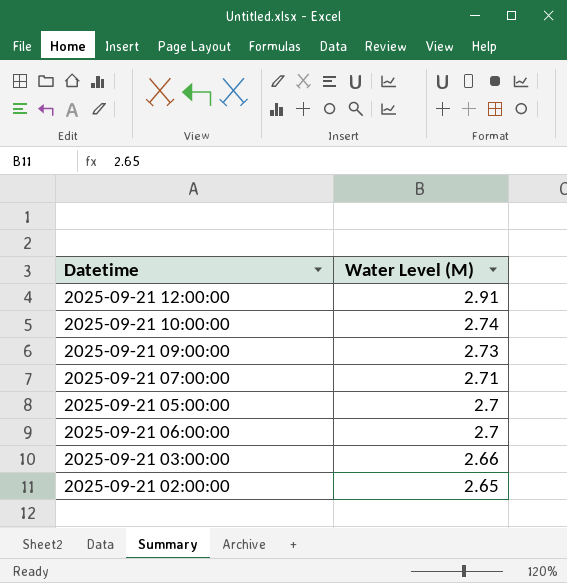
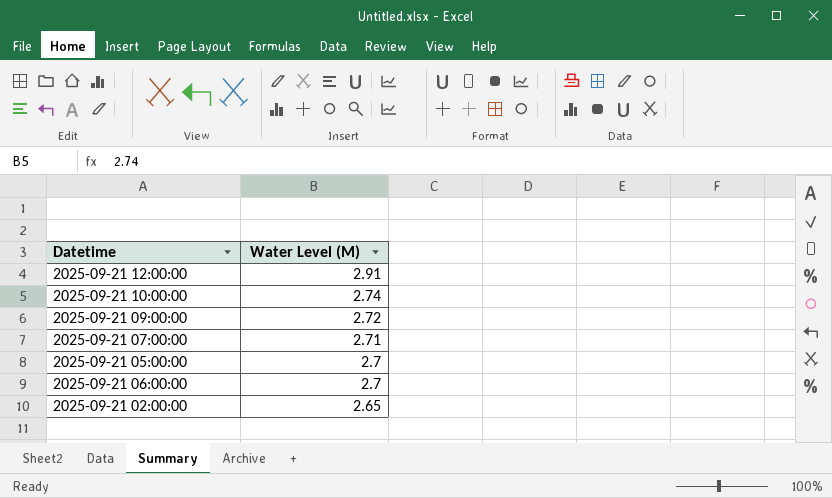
row 2025-09-21 03:00:00: 2.66 -> none
2025-09-21 09:00:00 | Water Level (M): 2.73 -> 2.72

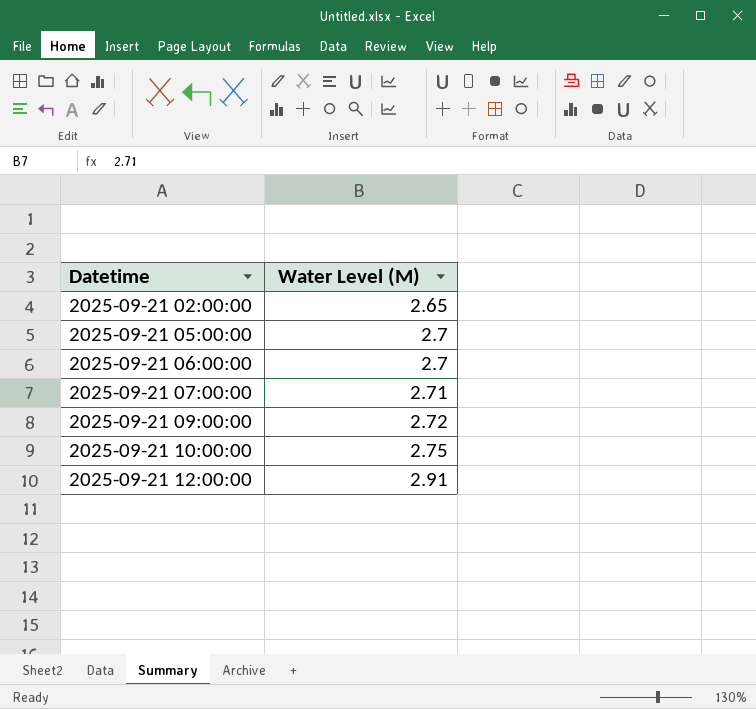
row order: Water Level (M) descending -> Datetime ascending
2025-09-21 10:00:00 | Water Level (M): 2.74 -> 2.75

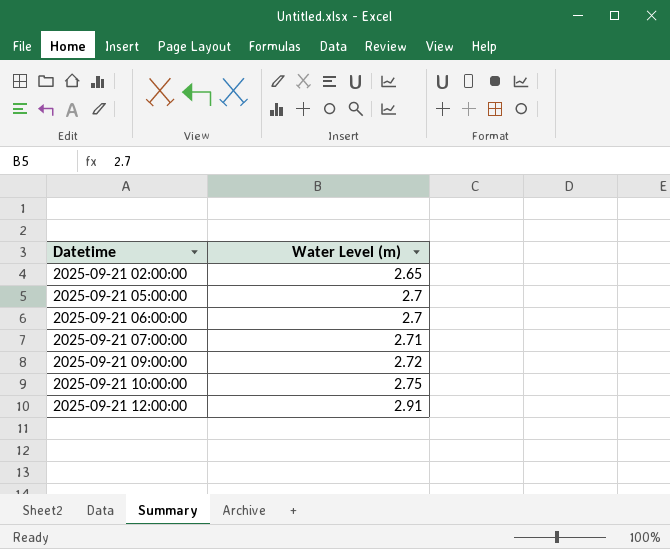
column name: Water Level (M) -> Water Level (m)

